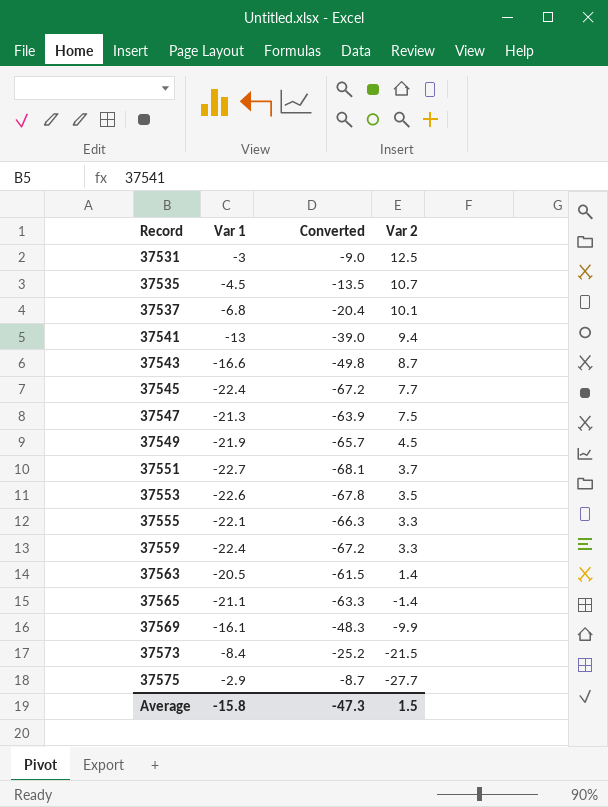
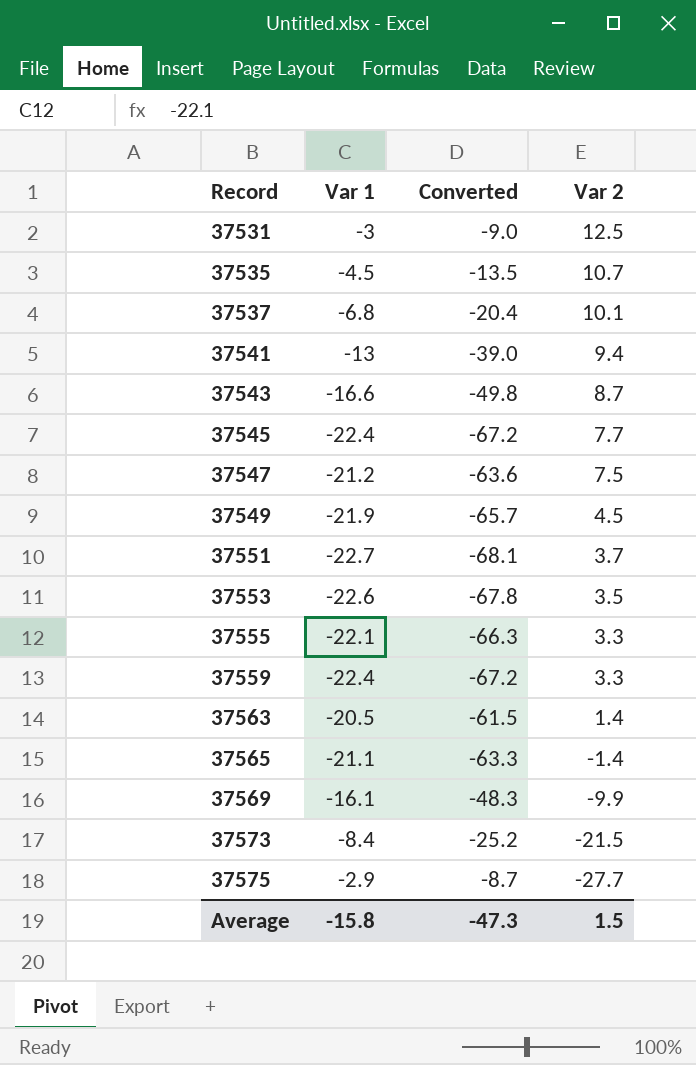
37547 | Var 1: -21.3 -> -21.2
37547 | Converted: -63.9 -> -63.6

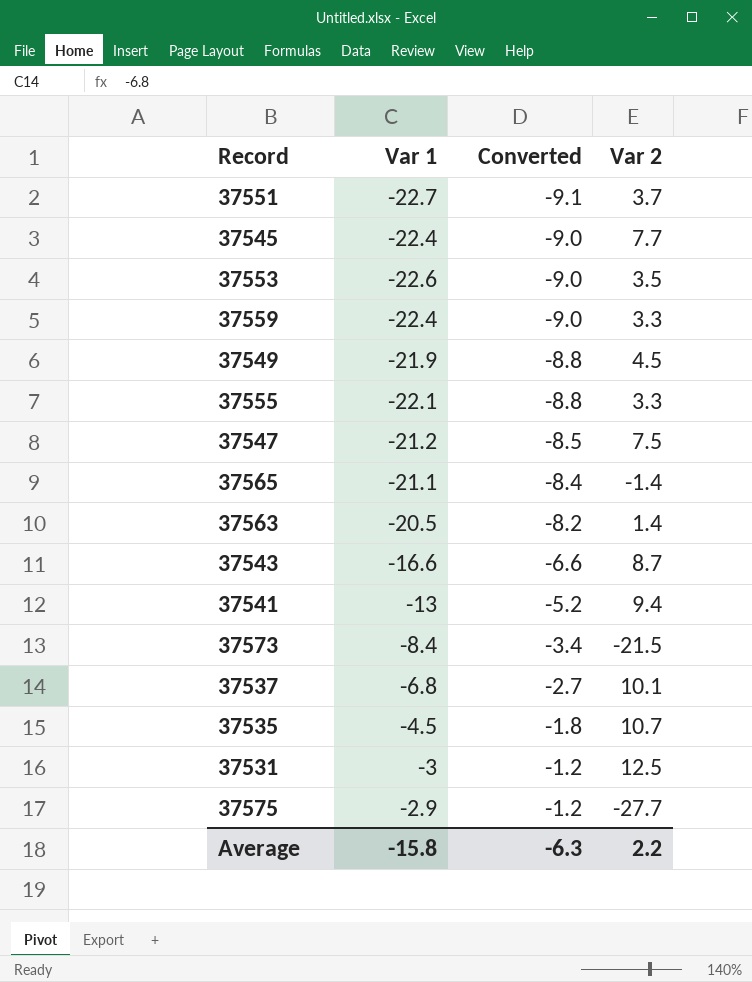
row order: Record ascending -> Converted ascending
column Converted | formula: [Var 1] * 3 -> [Var 1] * 0.4
row 37569: -16.1 | -48.3 | -9.9 -> none
Average | Converted: -47.3 -> -6.3
Average | Var 2: 1.5 -> 2.2

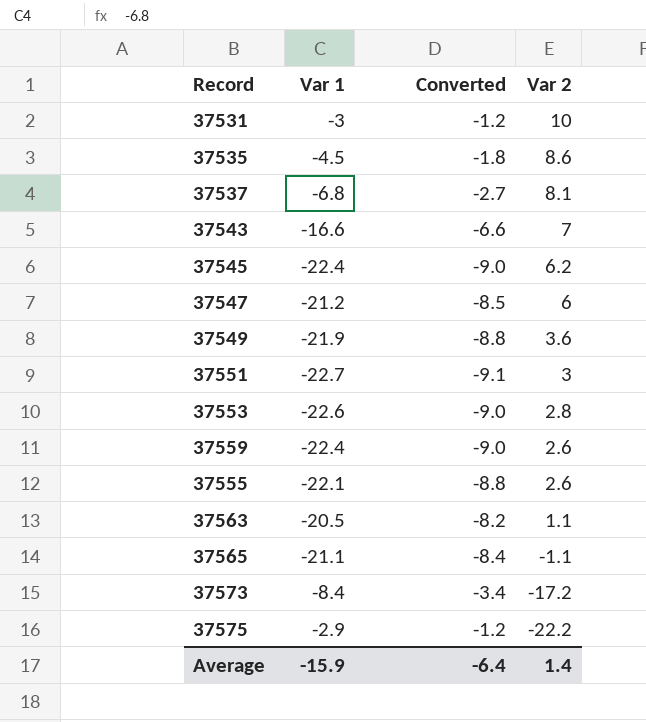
row order: Converted ascending -> Var 2 descending
row 37541: -13 | -5.2 | 9.4 -> none
37531 | Var 2: 12.5 -> 10
37535 | Var 2: 10.7 -> 8.6
37537 | Var 2: 10.1 -> 8.1
37543 | Var 2: 8.7 -> 7
37545 | Var 2: 7.7 -> 6.2
37547 | Var 2: 7.5 -> 6
37549 | Var 2: 4.5 -> 3.6
37551 | Var 2: 3.7 -> 3
37553 | Var 2: 3.5 -> 2.8
37559 | Var 2: 3.3 -> 2.6
37555 | Var 2: 3.3 -> 2.6
37563 | Var 2: 1.4 -> 1.1
37565 | Var 2: -1.4 -> -1.1
37573 | Var 2: -21.5 -> -17.2
37575 | Var 2: -27.7 -> -22.2
Average | Var 1: -15.8 -> -15.9
Average | Converted: -6.3 -> -6.4
Average | Var 2: 2.2 -> 1.4

